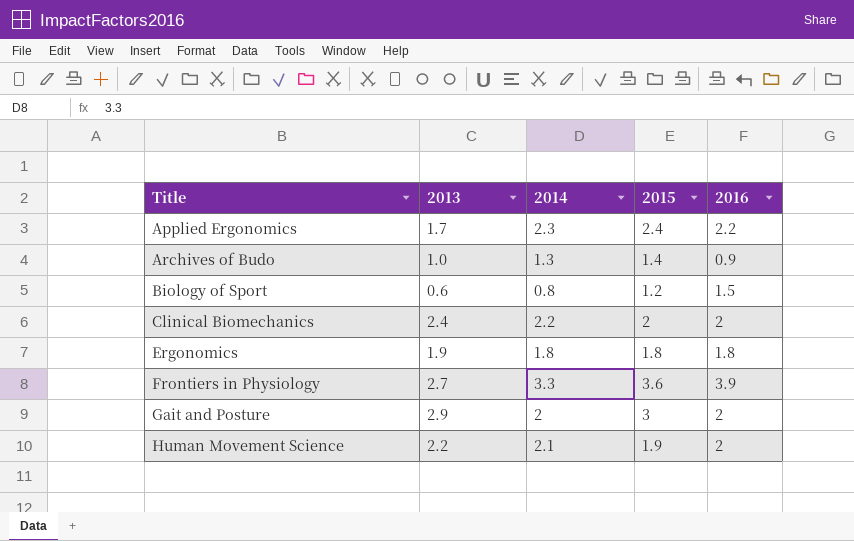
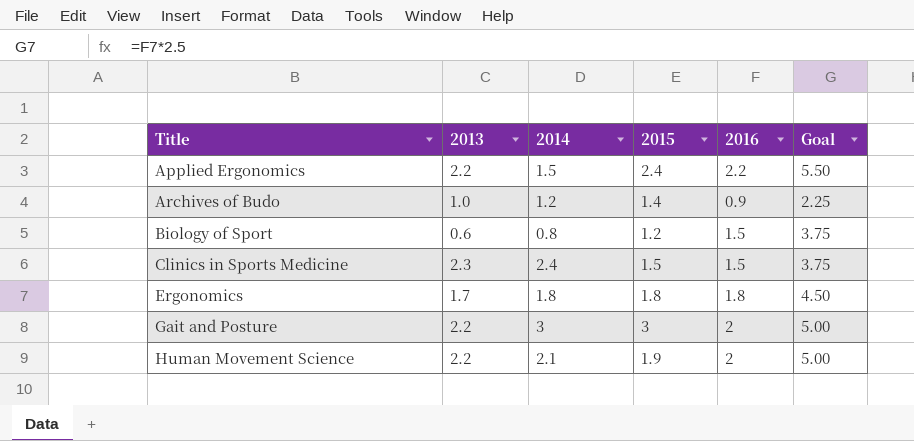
column Goal | formula: none -> [2016] * 2.5
row Clinical Biomechanics: 2.4 | 2.2 | 2 | 2 -> none
row Frontiers in Physiology: 2.7 | 3.3 | 3.6 | 3.9 -> none
Applied Ergonomics | 2013: 1.7 -> 2.2
Applied Ergonomics | 2014: 2.3 -> 1.5
Archives of Budo | 2014: 1.3 -> 1.2
row Clinics in Sports Medicine: none -> 2.3 | 2.4 | 1.5 | 1.5 | 3.75
Ergonomics | 2013: 1.9 -> 1.7
Gait and Posture | 2013: 2.9 -> 2.2
Gait and Posture | 2014: 2 -> 3

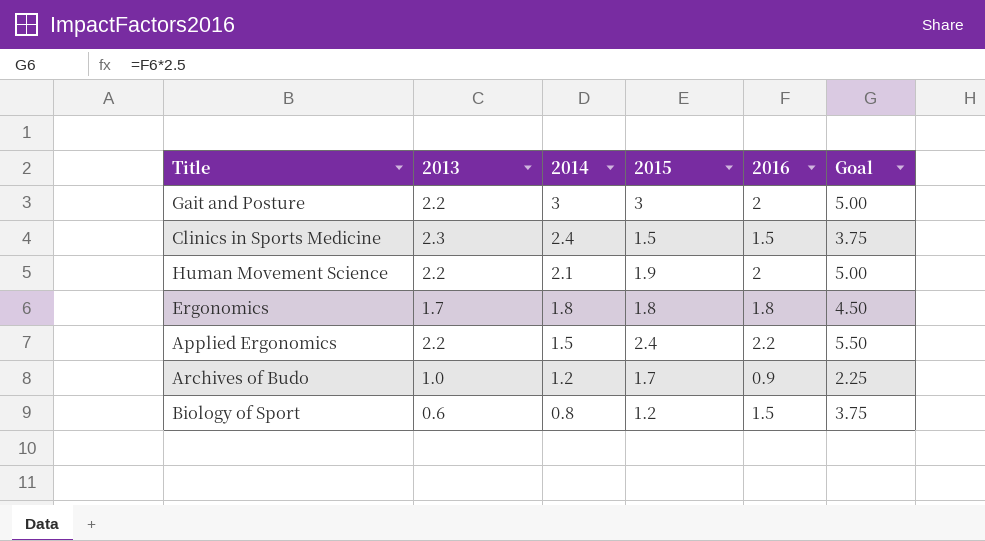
row order: Title ascending -> 2014 descending
Archives of Budo | 2015: 1.4 -> 1.7

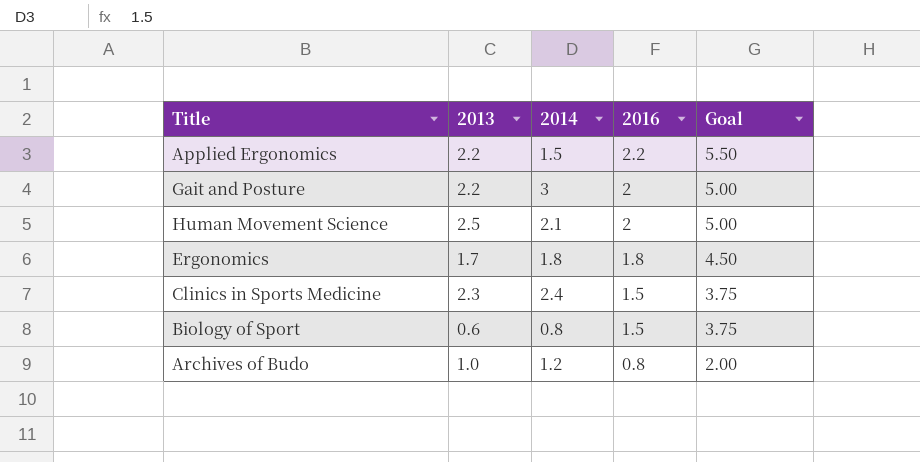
row order: 2014 descending -> 2016 descending
column 2015 | position: 4 -> none
Human Movement Science | 2013: 2.2 -> 2.5
Archives of Budo | 2016: 0.9 -> 0.8
Archives of Budo | Goal: 2.25 -> 2.00

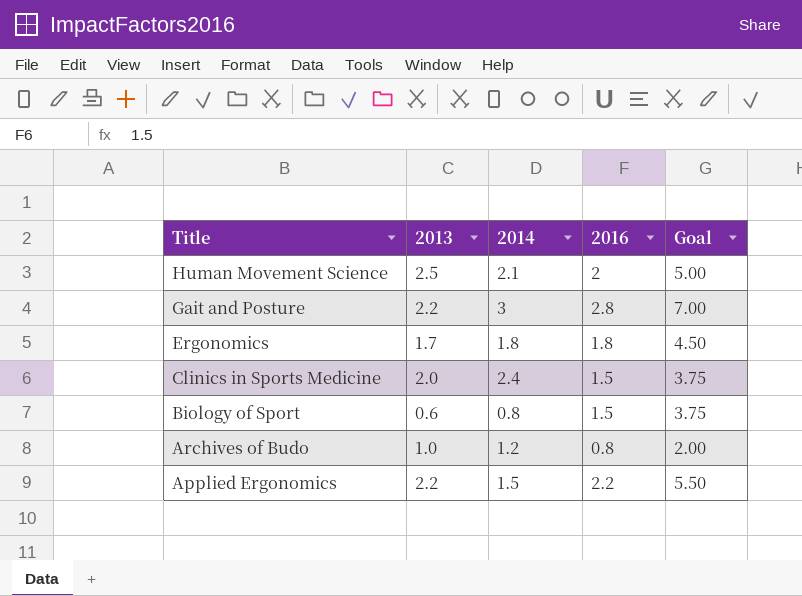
row order: 2016 descending -> Title descending
Gait and Posture | 2016: 2 -> 2.8
Gait and Posture | Goal: 5.00 -> 7.00
Clinics in Sports Medicine | 2013: 2.3 -> 2.0

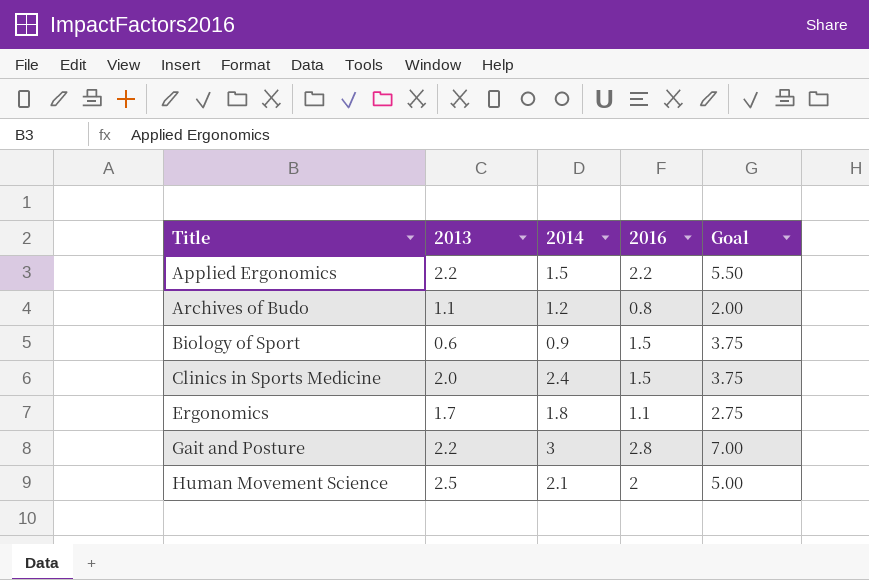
row order: Title descending -> Title ascending
Archives of Budo | 2013: 1.0 -> 1.1
Biology of Sport | 2014: 0.8 -> 0.9
Ergonomics | 2016: 1.8 -> 1.1
Ergonomics | Goal: 4.50 -> 2.75

